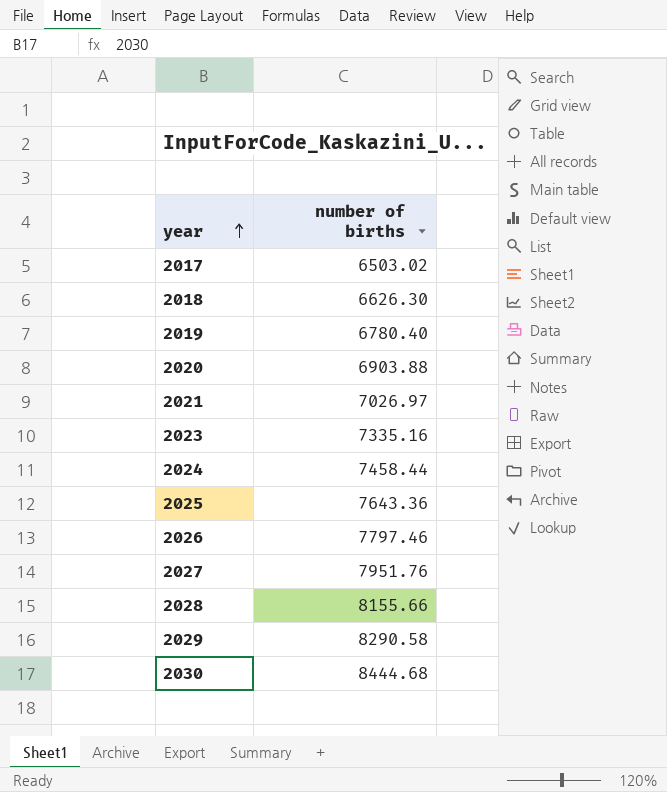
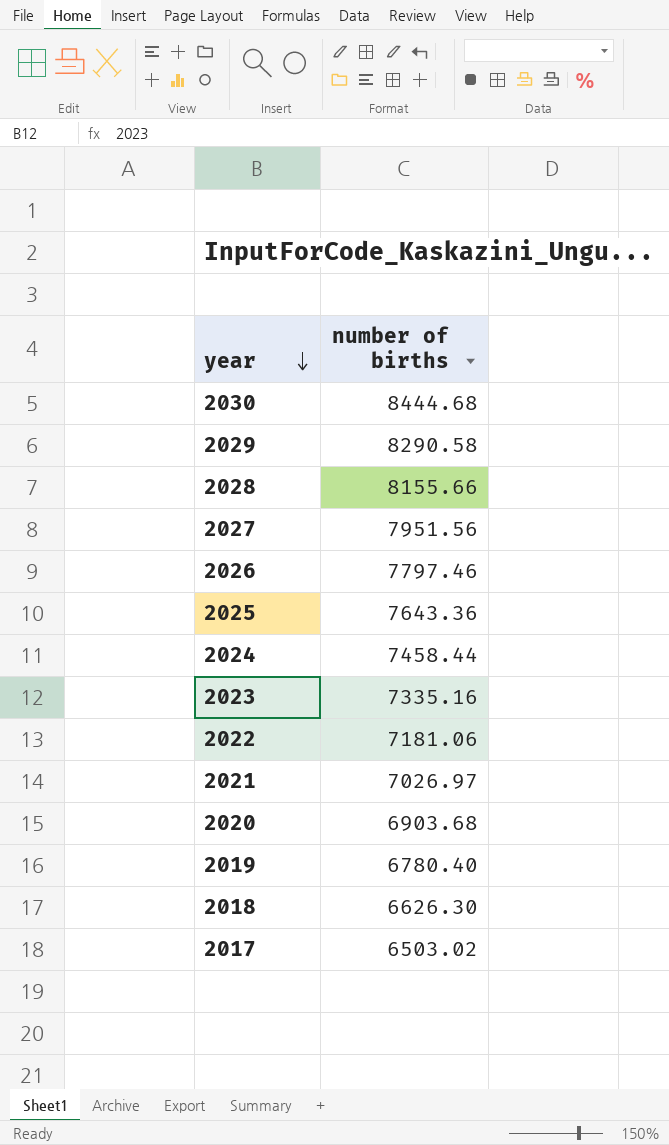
row order: year ascending -> year descending
2027 | number of births: 7951.76 -> 7951.56
row 2022: none -> 7181.06
2020 | number of births: 6903.88 -> 6903.68

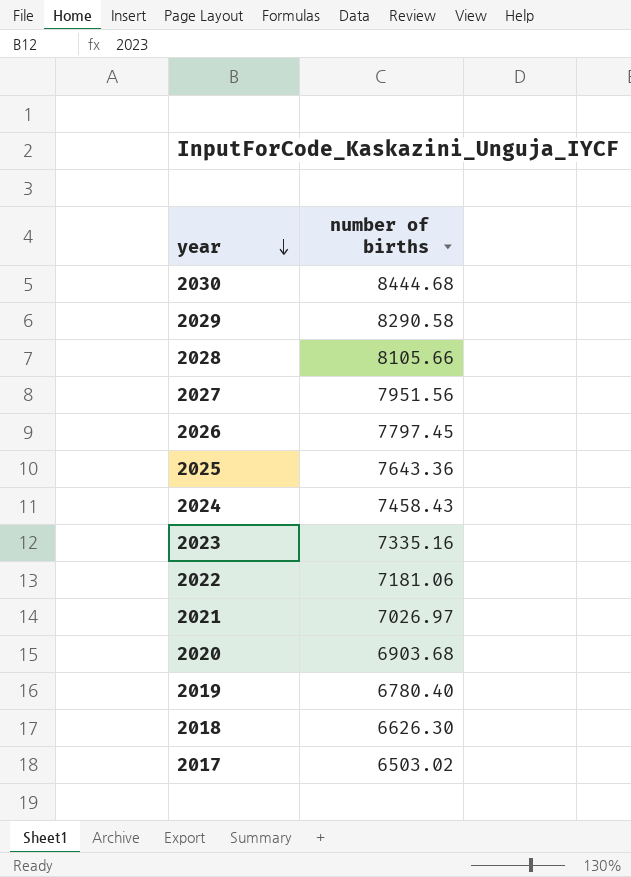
2028 | number of births: 8155.66 -> 8105.66
2026 | number of births: 7797.46 -> 7797.45
2024 | number of births: 7458.44 -> 7458.43

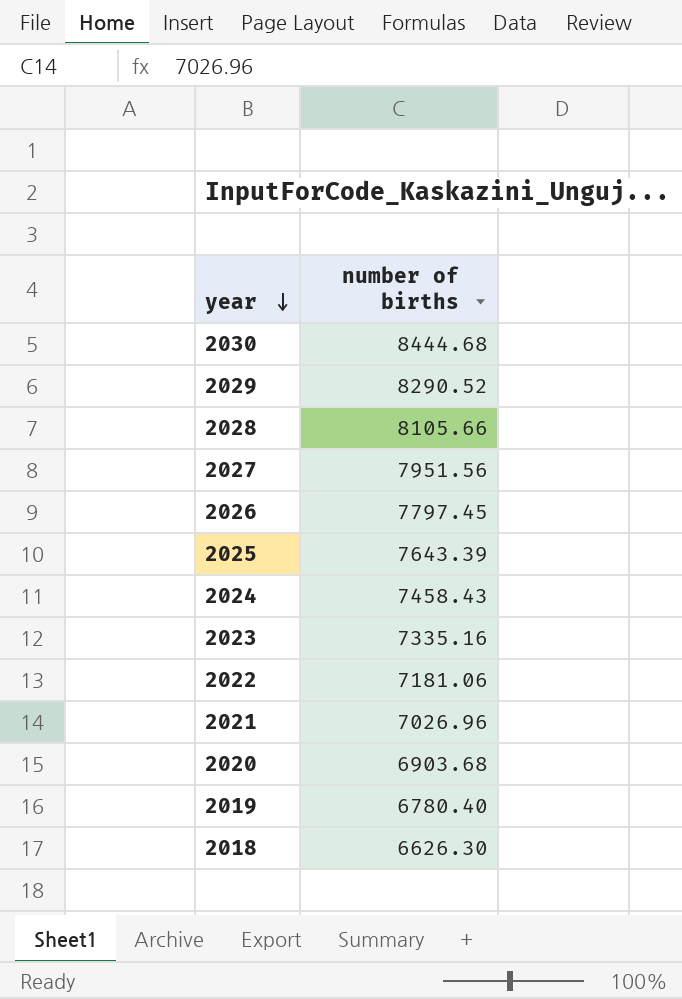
row 2017: 6503.02 -> none
2029 | number of births: 8290.58 -> 8290.52
2025 | number of births: 7643.36 -> 7643.39
2021 | number of births: 7026.97 -> 7026.96

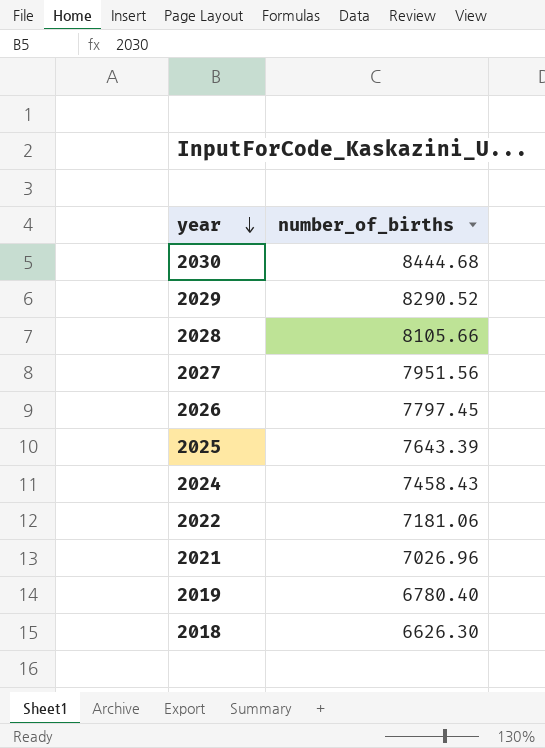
column name: number of births -> number_of_births
row 2023: 7335.16 -> none
row 2020: 6903.68 -> none

